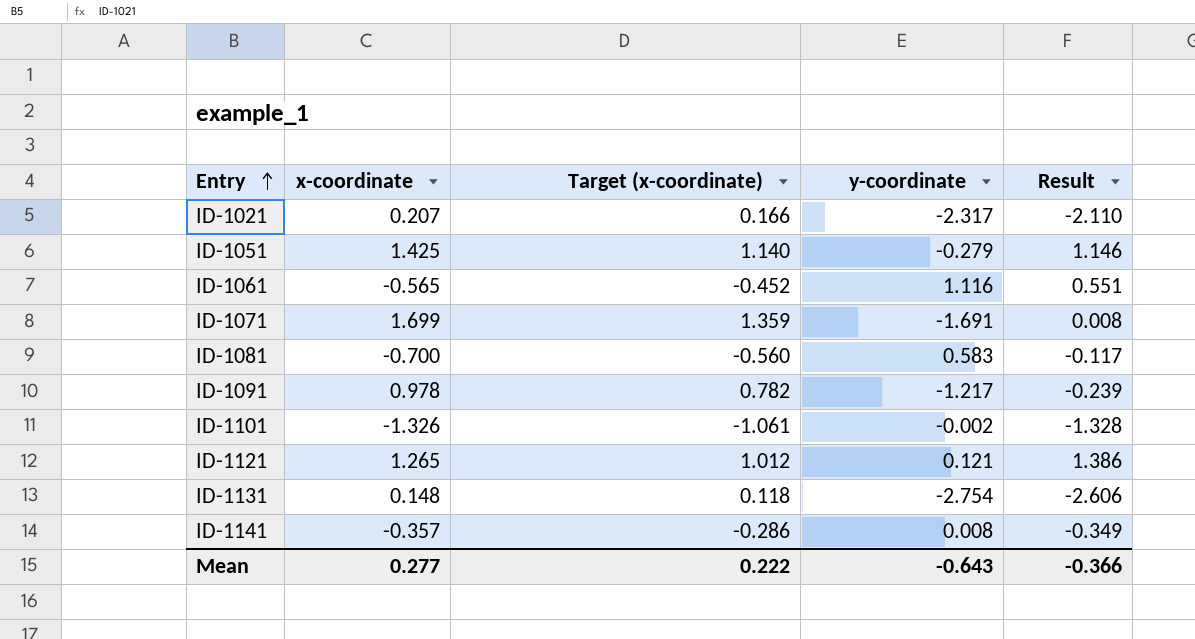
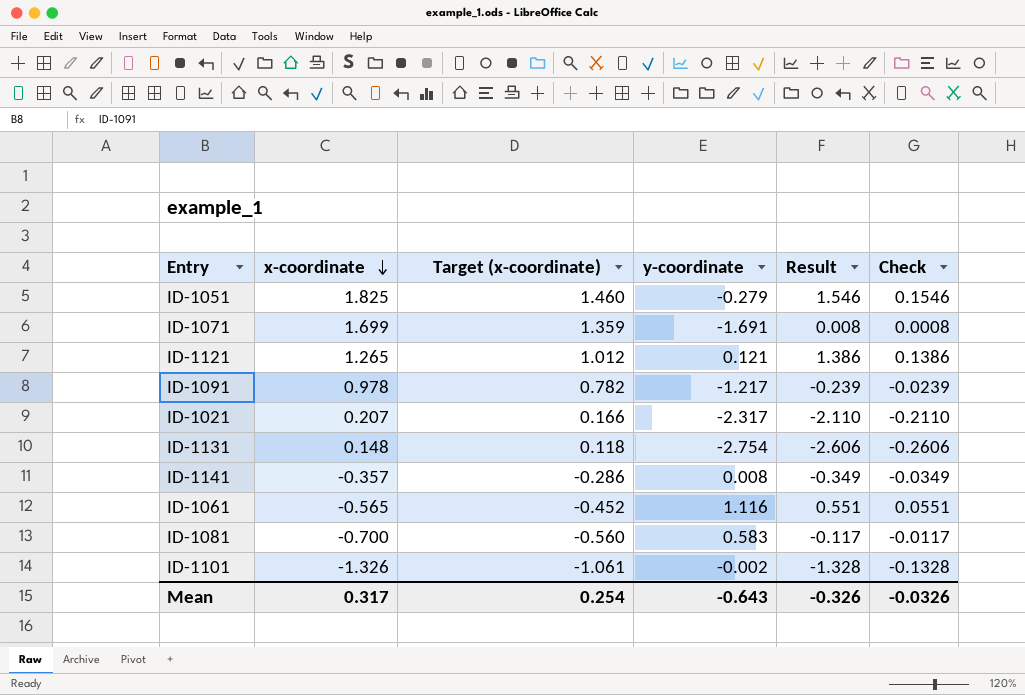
row order: Entry ascending -> x-coordinate descending
column Check | formula: none -> [Result] * 0.1
ID-1051 | x-coordinate: 1.425 -> 1.825
ID-1051 | Target (x-coordinate): 1.140 -> 1.460
ID-1051 | Result: 1.146 -> 1.546
Mean | x-coordinate: 0.277 -> 0.317
Mean | Target (x-coordinate): 0.222 -> 0.254
Mean | Result: -0.366 -> -0.326

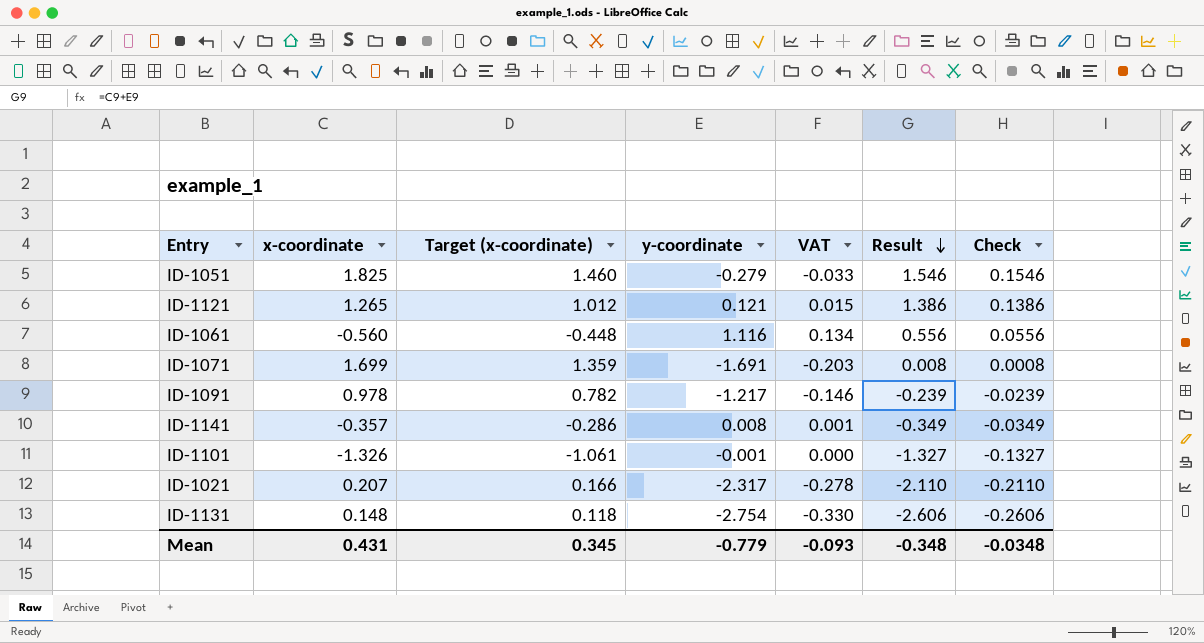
row order: x-coordinate descending -> Result descending
column VAT | formula: none -> [y-coordinate] * 0.12
row ID-1081: -0.700 | -0.560 | 0.583 | -0.117 | -0.0117 -> none
ID-1061 | x-coordinate: -0.565 -> -0.560
ID-1061 | Target (x-coordinate): -0.452 -> -0.448
ID-1061 | Result: 0.551 -> 0.556
ID-1061 | Check: 0.0551 -> 0.0556
ID-1101 | y-coordinate: -0.002 -> -0.001
ID-1101 | Result: -1.328 -> -1.327
ID-1101 | Check: -0.1328 -> -0.1327
Mean | x-coordinate: 0.317 -> 0.431
Mean | Target (x-coordinate): 0.254 -> 0.345
Mean | y-coordinate: -0.643 -> -0.779
Mean | Result: -0.326 -> -0.348
Mean | Check: -0.0326 -> -0.0348

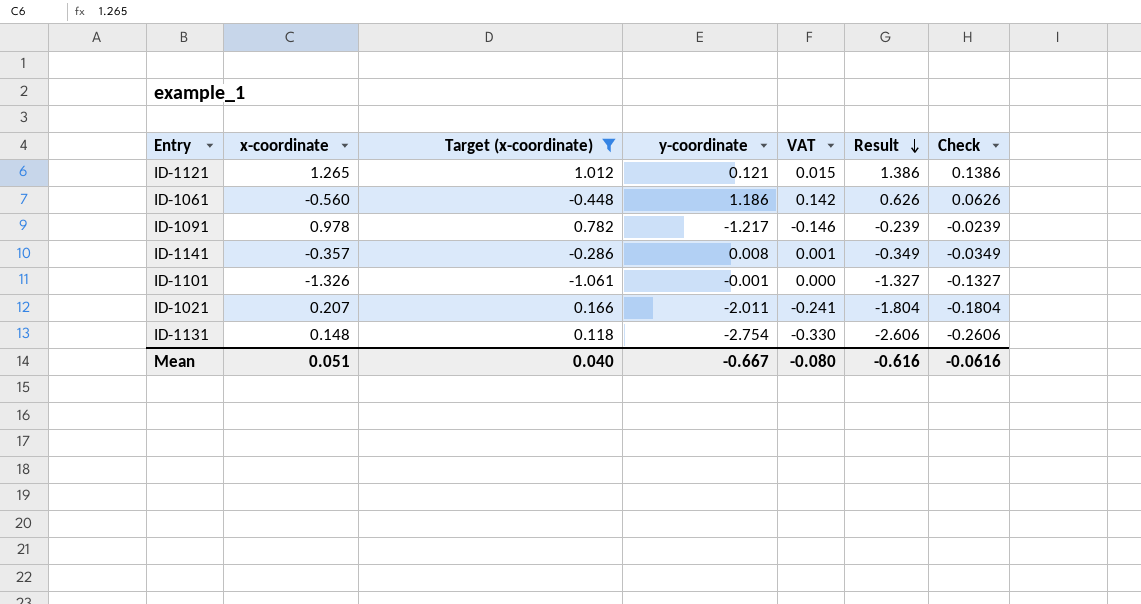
filter: none -> Target (x-coordinate) <= 1.012
ID-1061 | y-coordinate: 1.116 -> 1.186
ID-1061 | VAT: 0.134 -> 0.142
ID-1061 | Result: 0.556 -> 0.626
ID-1061 | Check: 0.0556 -> 0.0626
ID-1021 | y-coordinate: -2.317 -> -2.011
ID-1021 | VAT: -0.278 -> -0.241
ID-1021 | Result: -2.110 -> -1.804
ID-1021 | Check: -0.2110 -> -0.1804
Mean | x-coordinate: 0.431 -> 0.051
Mean | Target (x-coordinate): 0.345 -> 0.040
Mean | y-coordinate: -0.779 -> -0.667
Mean | VAT: -0.093 -> -0.080
Mean | Result: -0.348 -> -0.616
Mean | Check: -0.0348 -> -0.0616

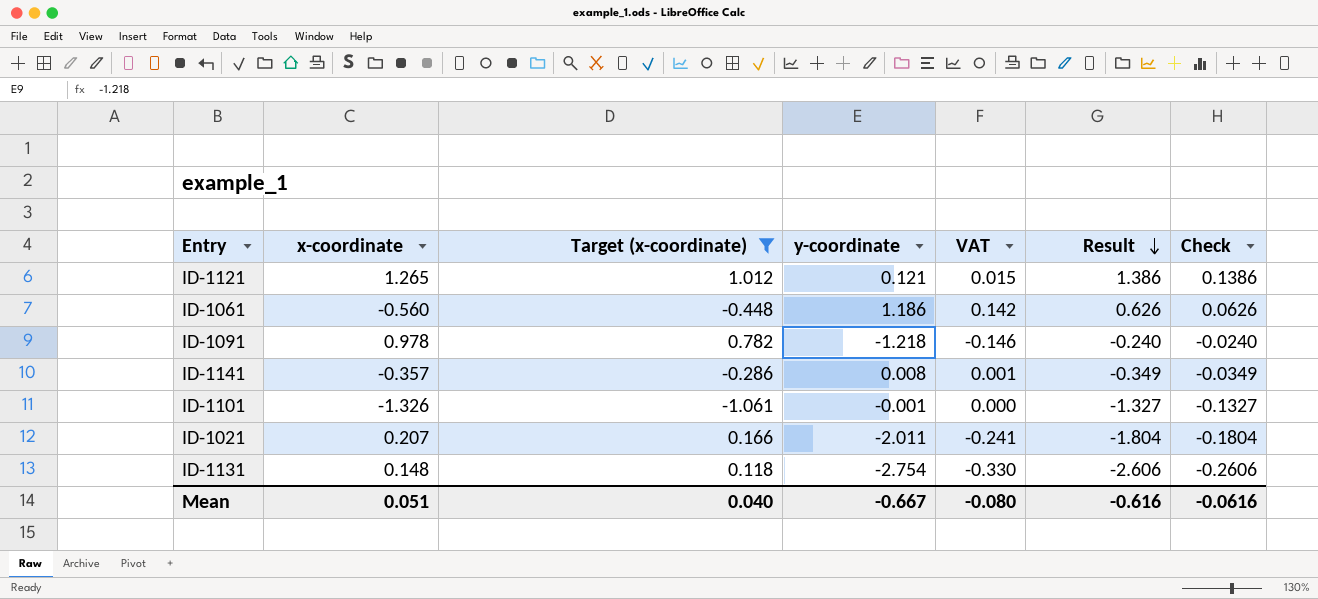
ID-1091 | y-coordinate: -1.217 -> -1.218
ID-1091 | Result: -0.239 -> -0.240
ID-1091 | Check: -0.0239 -> -0.0240

